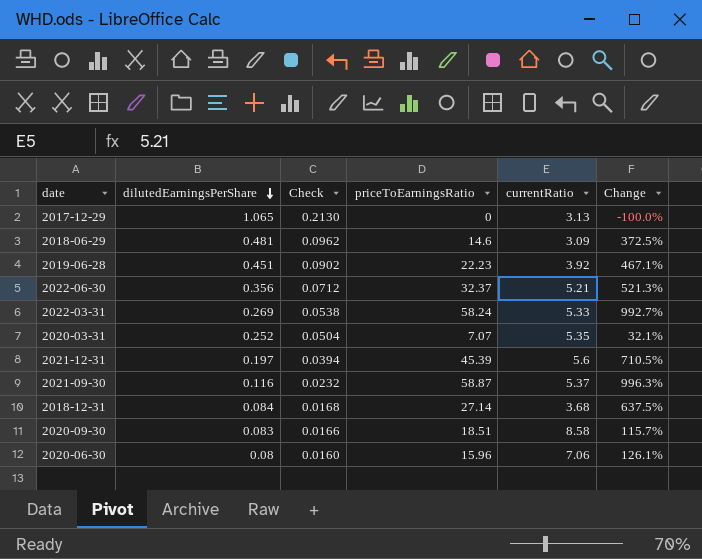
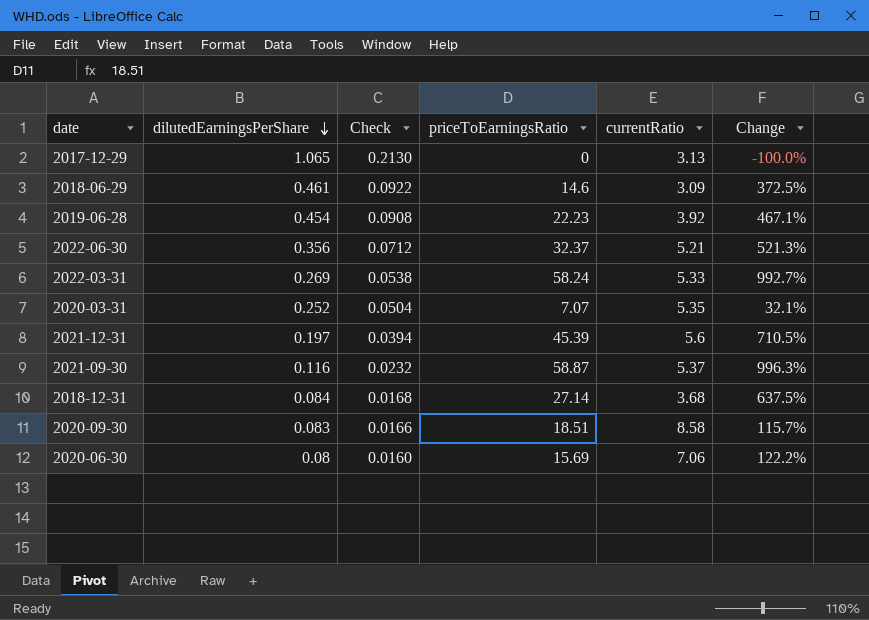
2018-06-29 | dilutedEarningsPerShare: 0.481 -> 0.461
2018-06-29 | Check: 0.0962 -> 0.0922
2019-06-28 | dilutedEarningsPerShare: 0.451 -> 0.454
2019-06-28 | Check: 0.0902 -> 0.0908
2020-06-30 | priceToEarningsRatio: 15.96 -> 15.69
2020-06-30 | Change: 126.1% -> 122.2%

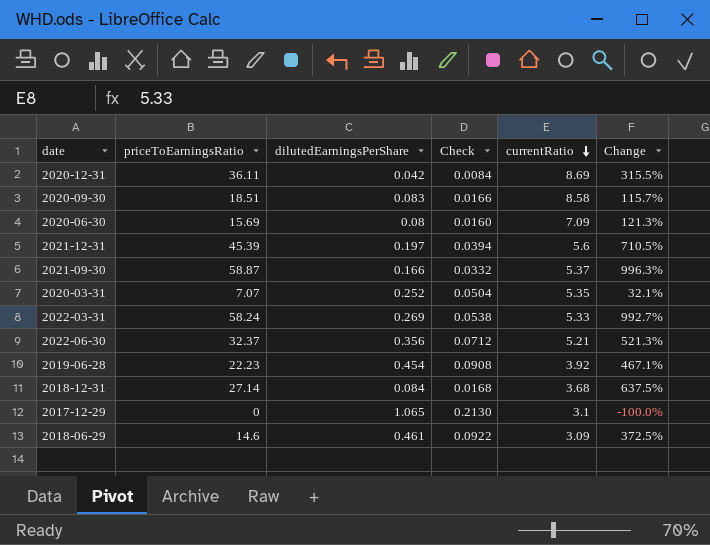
row order: dilutedEarningsPerShare descending -> currentRatio descending
column priceToEarningsRatio | position: 4 -> 2
row 2020-12-31: none -> 36.11 | 0.042 | 0.0084 | 8.69 | 315.5%
2020-06-30 | currentRatio: 7.06 -> 7.09
2020-06-30 | Change: 122.2% -> 121.3%
2021-09-30 | dilutedEarningsPerShare: 0.116 -> 0.166
2021-09-30 | Check: 0.0232 -> 0.0332
2017-12-29 | currentRatio: 3.13 -> 3.1

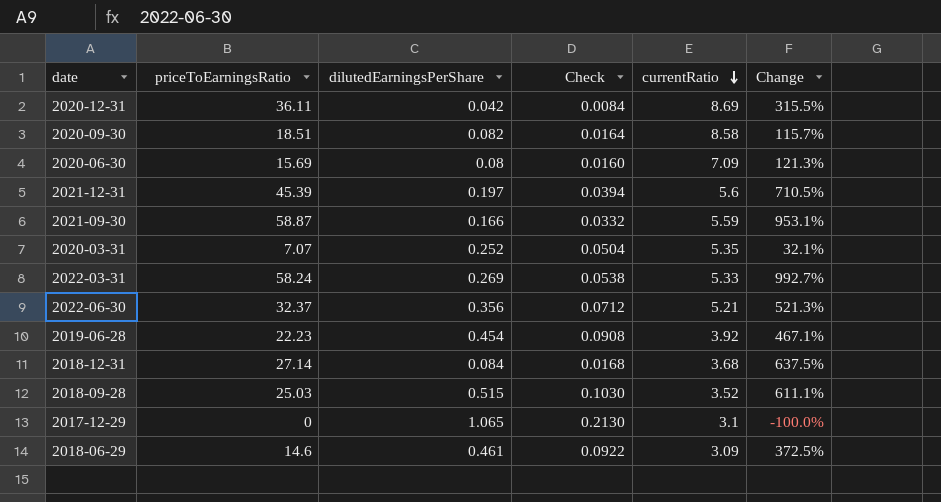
2020-09-30 | dilutedEarningsPerShare: 0.083 -> 0.082
2020-09-30 | Check: 0.0166 -> 0.0164
2021-09-30 | currentRatio: 5.37 -> 5.59
2021-09-30 | Change: 996.3% -> 953.1%
row 2018-09-28: none -> 25.03 | 0.515 | 0.1030 | 3.52 | 611.1%

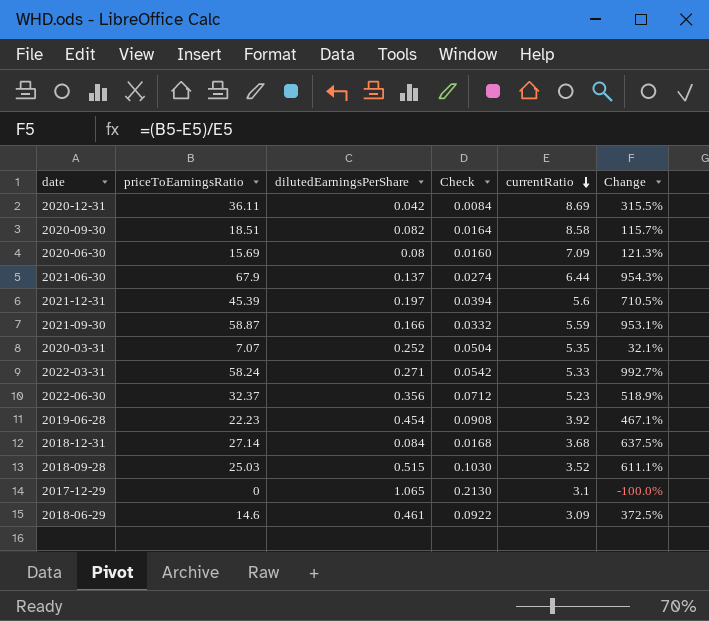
row 2021-06-30: none -> 67.9 | 0.137 | 0.0274 | 6.44 | 954.3%
2022-03-31 | dilutedEarningsPerShare: 0.269 -> 0.271
2022-03-31 | Check: 0.0538 -> 0.0542
2022-06-30 | currentRatio: 5.21 -> 5.23
2022-06-30 | Change: 521.3% -> 518.9%

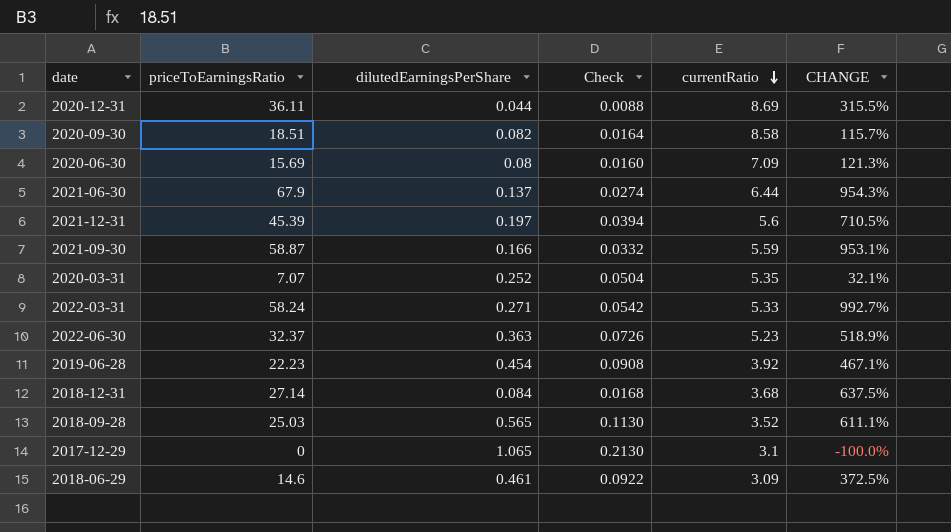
column name: Change -> CHANGE
2020-12-31 | dilutedEarningsPerShare: 0.042 -> 0.044
2020-12-31 | Check: 0.0084 -> 0.0088
2022-06-30 | dilutedEarningsPerShare: 0.356 -> 0.363
2022-06-30 | Check: 0.0712 -> 0.0726
2018-09-28 | dilutedEarningsPerShare: 0.515 -> 0.565
2018-09-28 | Check: 0.1030 -> 0.1130

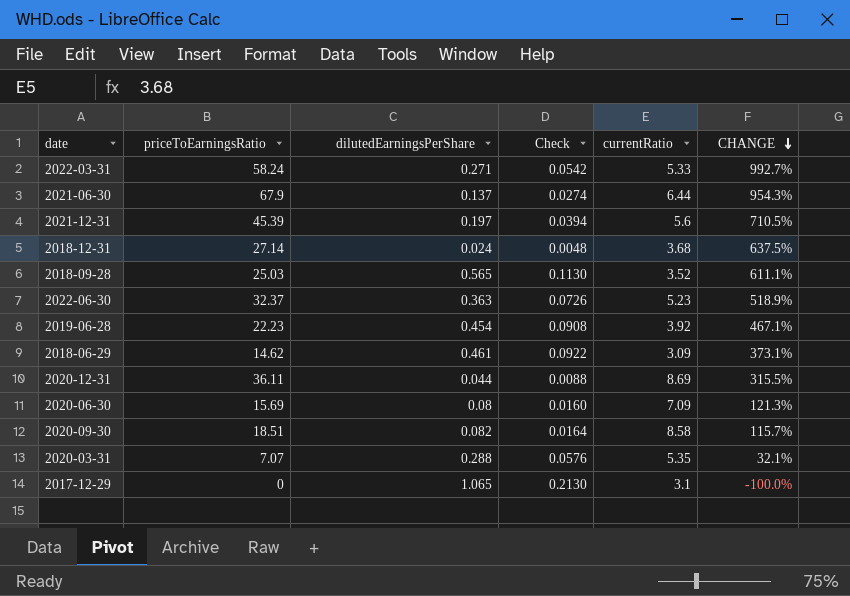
row order: currentRatio descending -> CHANGE descending
row 2021-09-30: 58.87 | 0.166 | 0.0332 | 5.59 | 953.1% -> none
2018-12-31 | dilutedEarningsPerShare: 0.084 -> 0.024
2018-12-31 | Check: 0.0168 -> 0.0048
2018-06-29 | priceToEarningsRatio: 14.6 -> 14.62
2018-06-29 | CHANGE: 372.5% -> 373.1%
2020-03-31 | dilutedEarningsPerShare: 0.252 -> 0.288
2020-03-31 | Check: 0.0504 -> 0.0576

